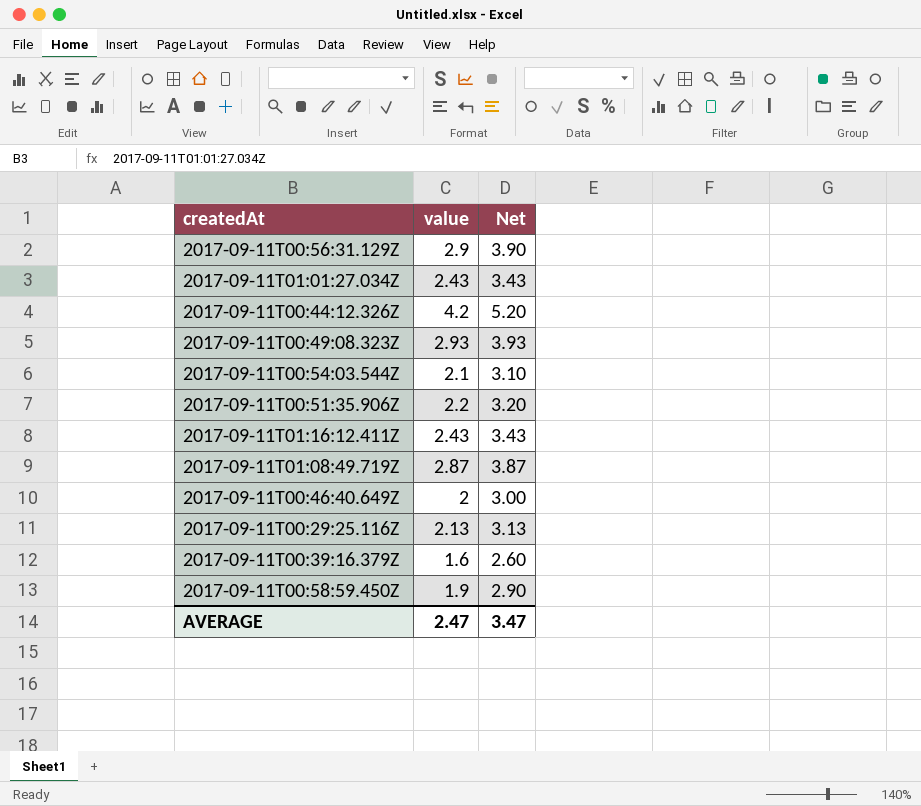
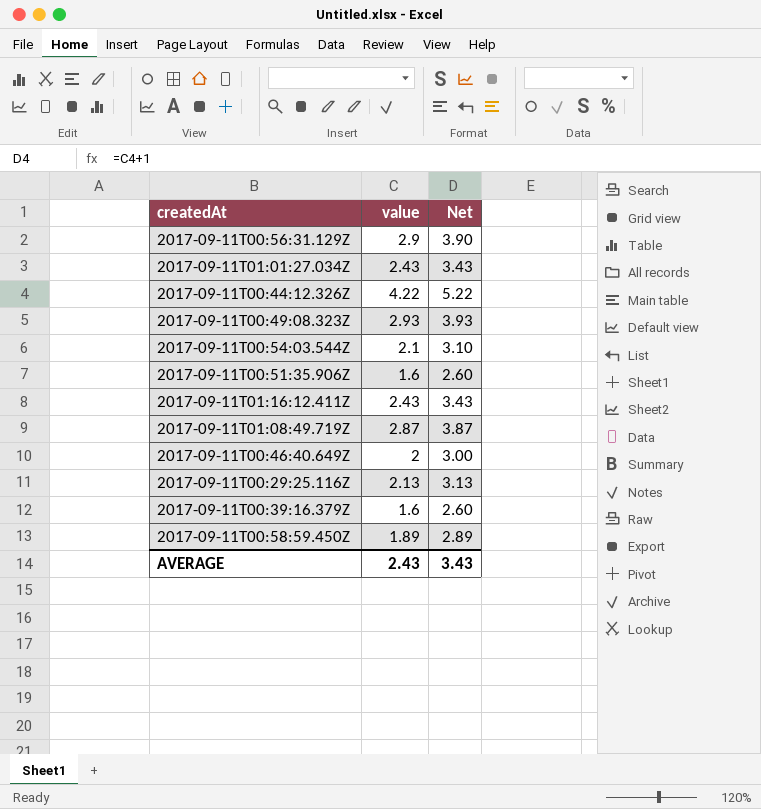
2017-09-11T00:44:12.326Z | value: 4.2 -> 4.22
2017-09-11T00:44:12.326Z | Net: 5.20 -> 5.22
2017-09-11T00:51:35.906Z | value: 2.2 -> 1.6
2017-09-11T00:51:35.906Z | Net: 3.20 -> 2.60
2017-09-11T00:58:59.450Z | value: 1.9 -> 1.89
2017-09-11T00:58:59.450Z | Net: 2.90 -> 2.89
AVERAGE | value: 2.47 -> 2.43
AVERAGE | Net: 3.47 -> 3.43

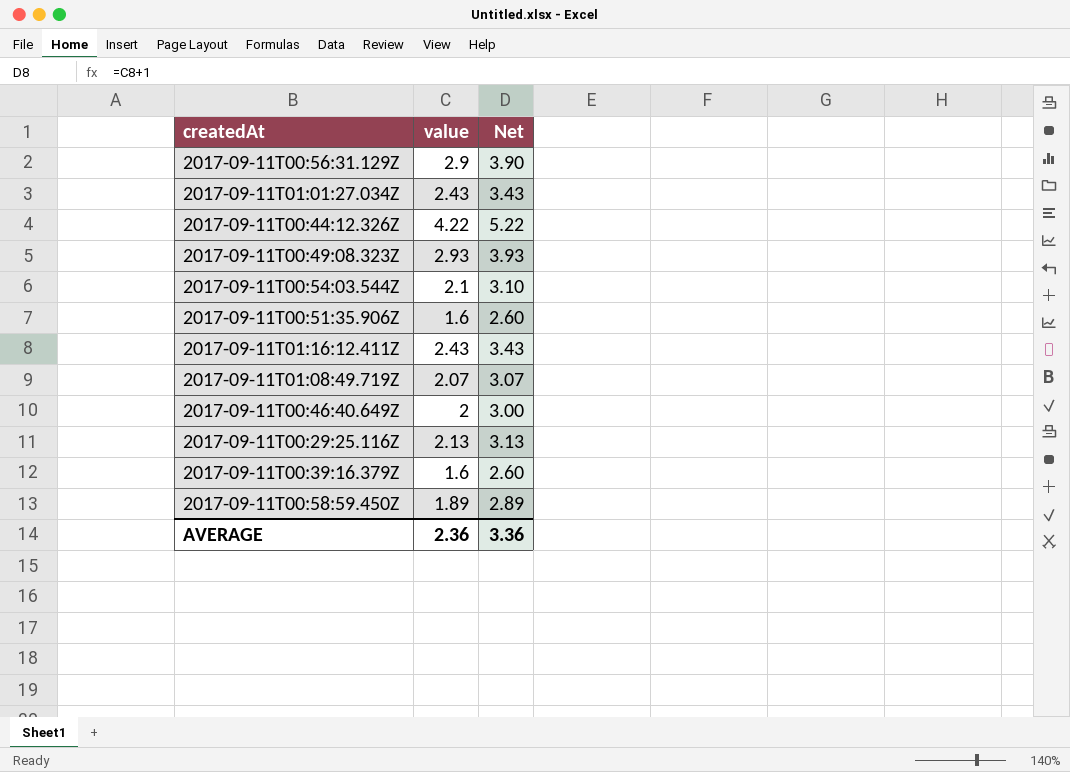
2017-09-11T01:08:49.719Z | value: 2.87 -> 2.07
2017-09-11T01:08:49.719Z | Net: 3.87 -> 3.07
AVERAGE | value: 2.43 -> 2.36
AVERAGE | Net: 3.43 -> 3.36

